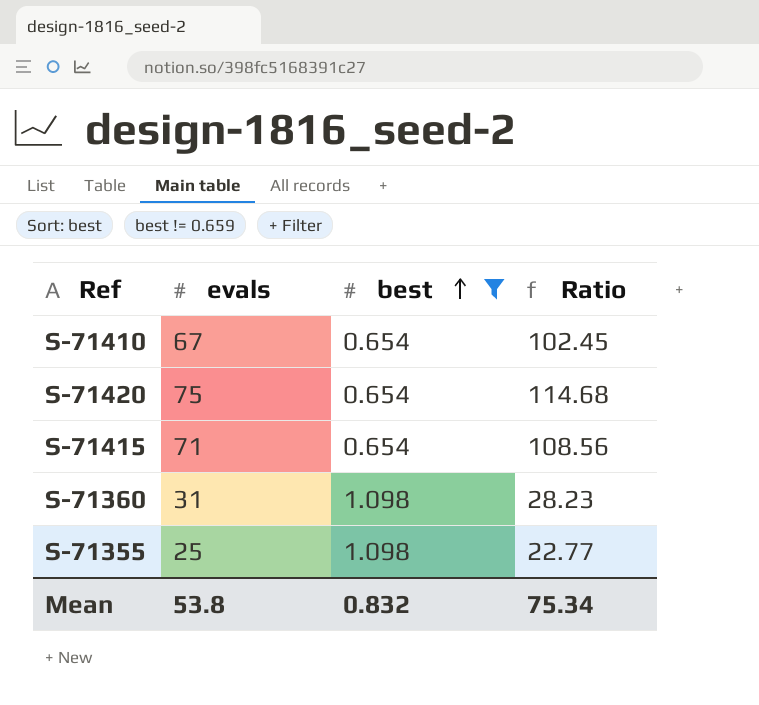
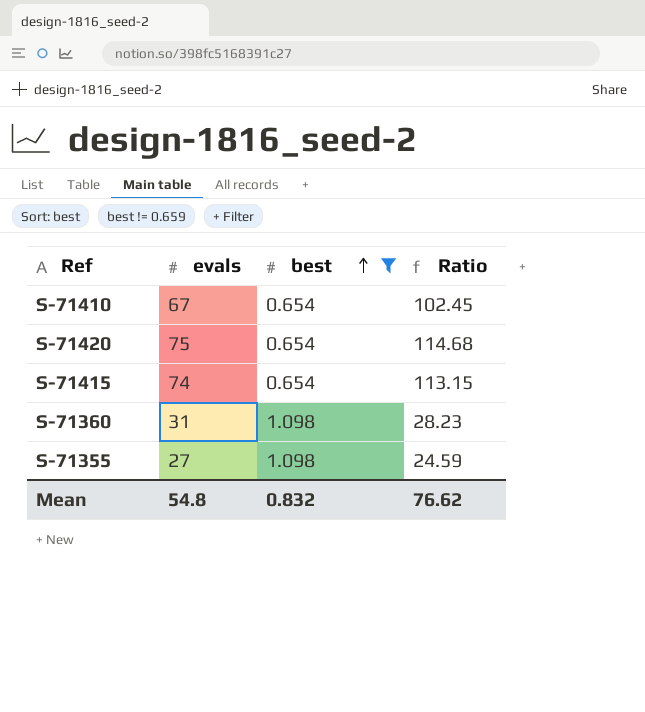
S-71415 | evals: 71 -> 74
S-71415 | Ratio: 108.56 -> 113.15
S-71355 | evals: 25 -> 27
S-71355 | Ratio: 22.77 -> 24.59
Mean | evals: 53.8 -> 54.8
Mean | Ratio: 75.34 -> 76.62

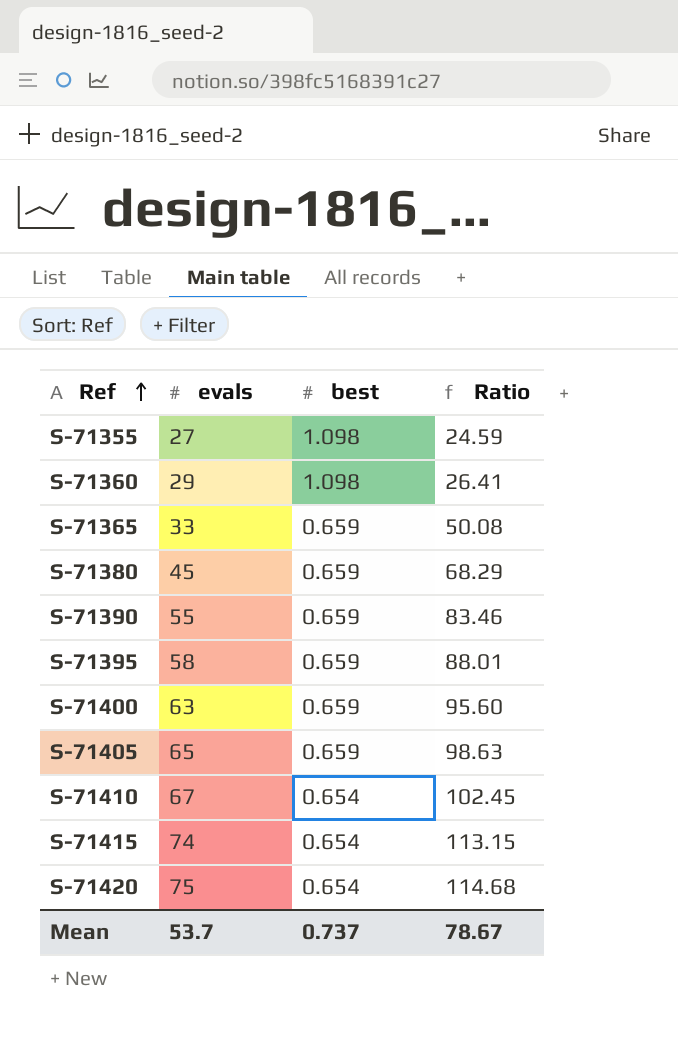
filter: best != 0.659 -> none
row order: best ascending -> Ref ascending
S-71360 | evals: 31 -> 29
S-71360 | Ratio: 28.23 -> 26.41
Mean | evals: 54.8 -> 53.7
Mean | best: 0.832 -> 0.737
Mean | Ratio: 76.62 -> 78.67

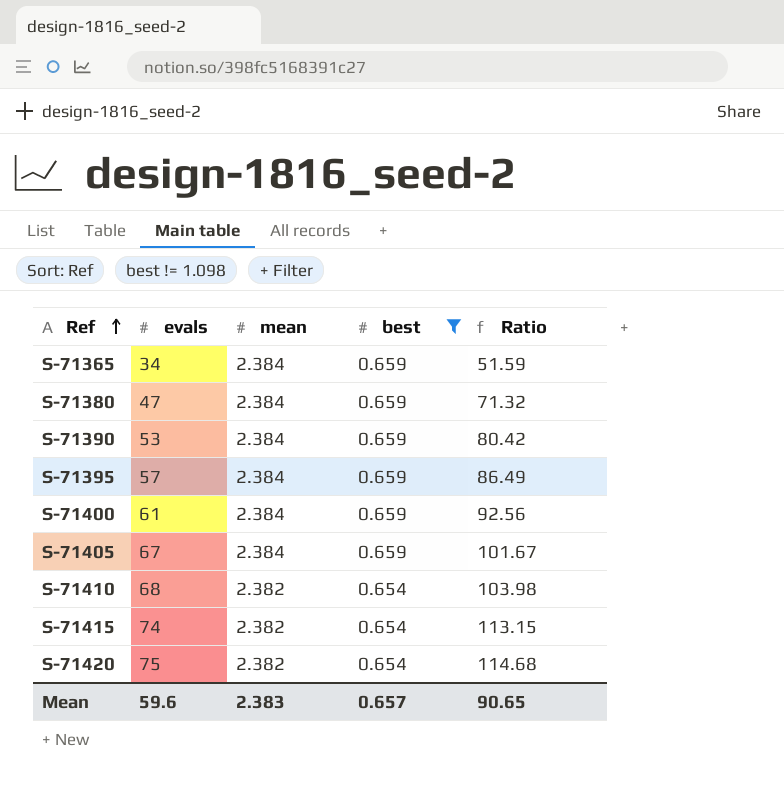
filter: none -> best != 1.098
column mean | position: none -> 3
S-71365 | evals: 33 -> 34
S-71365 | Ratio: 50.08 -> 51.59
S-71380 | evals: 45 -> 47
S-71380 | Ratio: 68.29 -> 71.32
S-71390 | evals: 55 -> 53
S-71390 | Ratio: 83.46 -> 80.42
S-71395 | evals: 58 -> 57
S-71395 | Ratio: 88.01 -> 86.49
S-71400 | evals: 63 -> 61
S-71400 | Ratio: 95.60 -> 92.56
S-71405 | evals: 65 -> 67
S-71405 | Ratio: 98.63 -> 101.67
S-71410 | evals: 67 -> 68
S-71410 | Ratio: 102.45 -> 103.98
Mean | evals: 53.7 -> 59.6
Mean | best: 0.737 -> 0.657
Mean | Ratio: 78.67 -> 90.65

